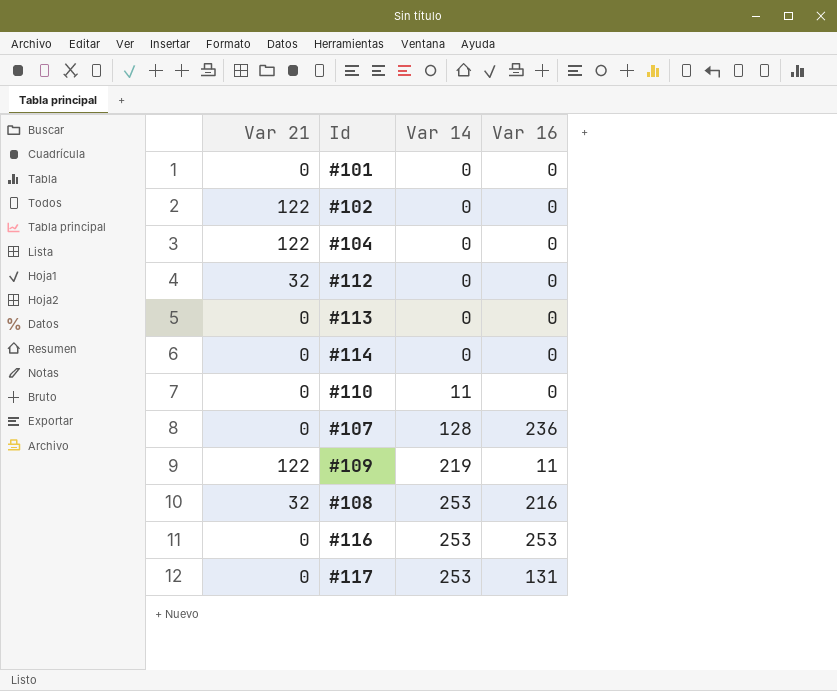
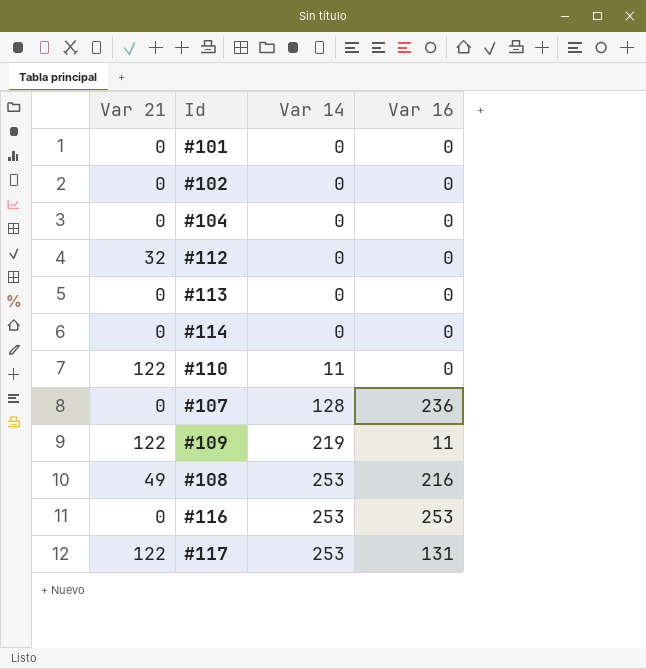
#102 | Var 21: 122 -> 0
#104 | Var 21: 122 -> 0
#110 | Var 21: 0 -> 122
#108 | Var 21: 32 -> 49
#117 | Var 21: 0 -> 122

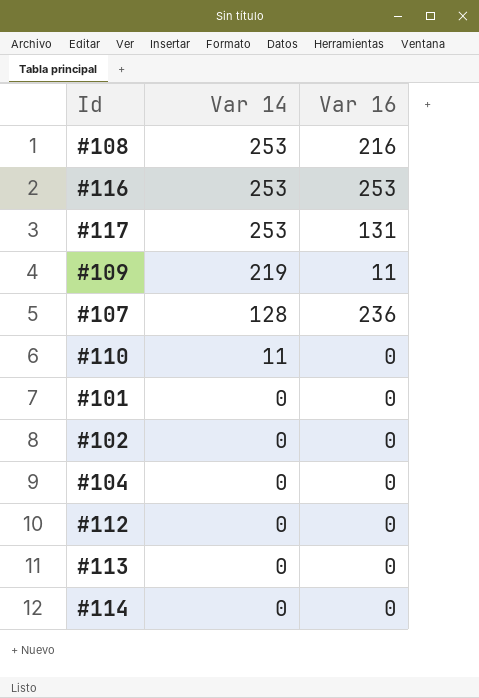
row order: Var 14 ascending -> Var 14 descending
column Var 21 | position: 1 -> none

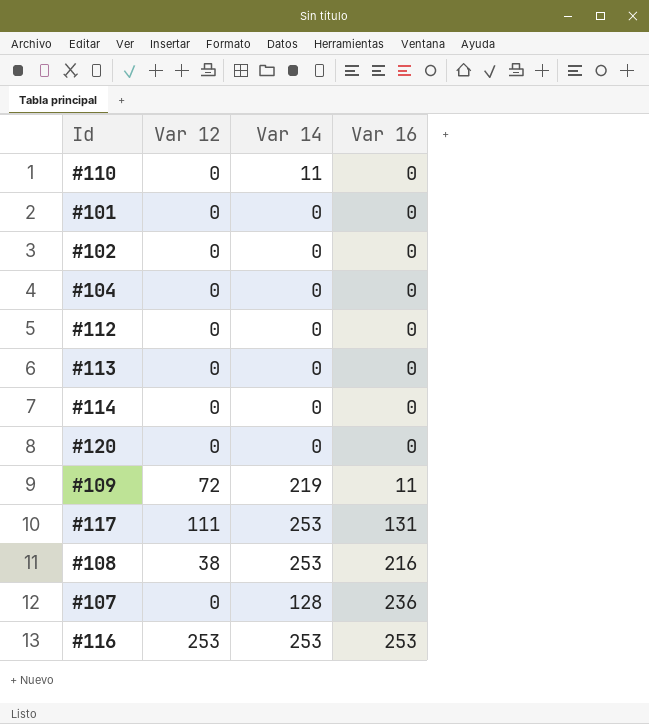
row order: Var 14 descending -> Var 16 ascending
column Var 12 | position: none -> 2
row #120: none -> 0 | 0 | 0

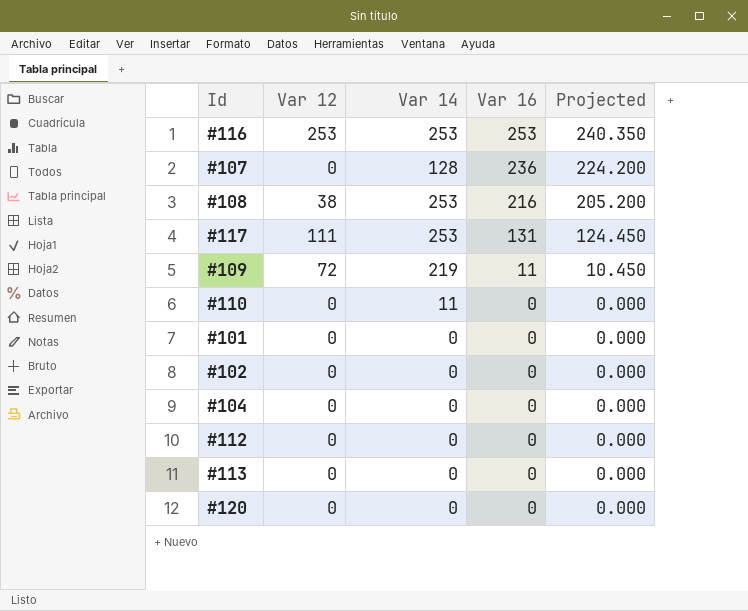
row order: Var 16 ascending -> Var 16 descending
column Projected | formula: none -> [Var 16] * 0.95
row #114: 0 | 0 | 0 -> none

